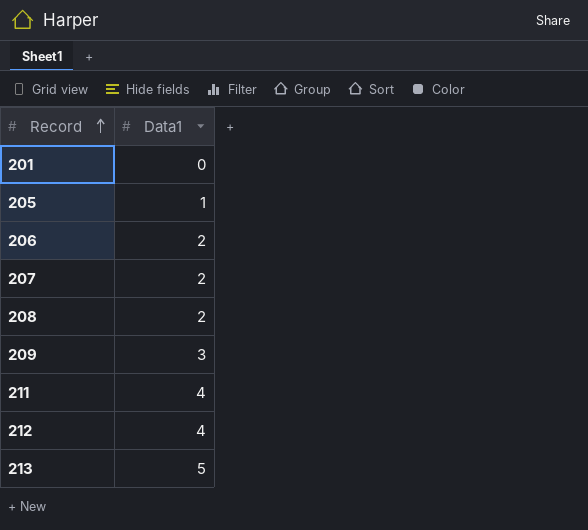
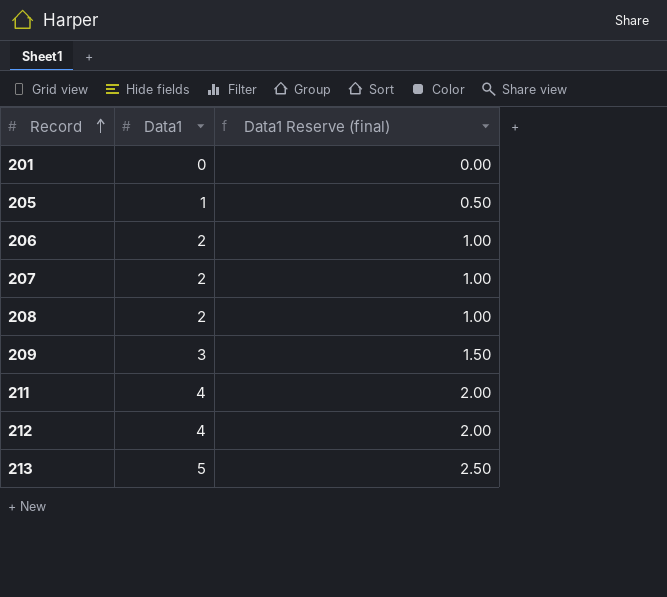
column Data1 Reserve (final) | formula: none -> [Data1] * 0.5

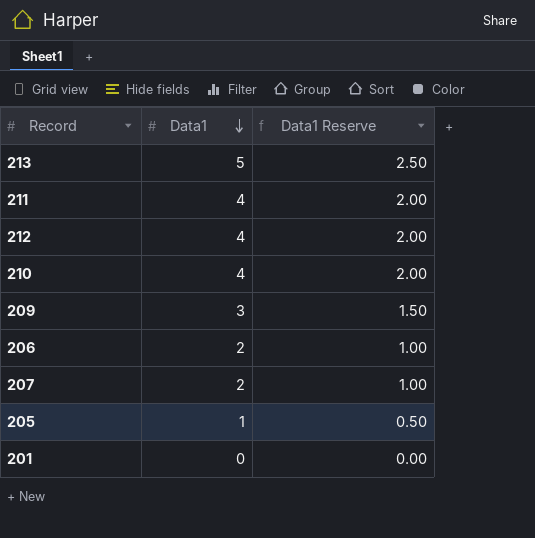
row order: Record ascending -> Data1 descending
column name: Data1 Reserve (final) -> Data1 Reserve
row 208: 2 | 1.00 -> none
row 210: none -> 4 | 2.00

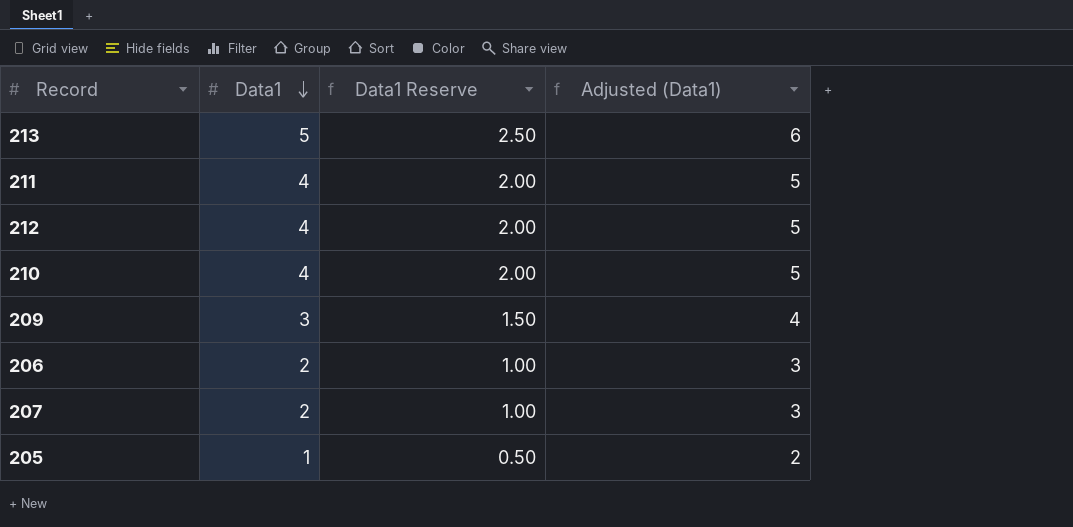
column Adjusted (Data1) | formula: none -> [Data1] + 1
row 201: 0 | 0.00 -> none

